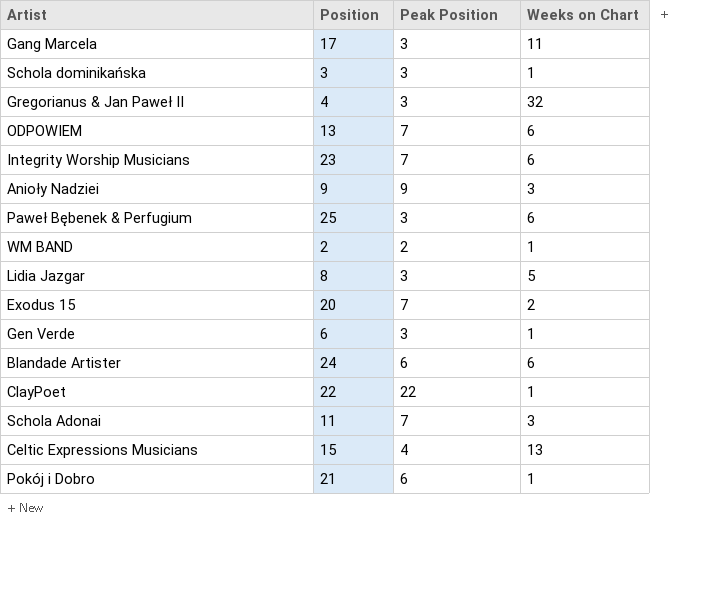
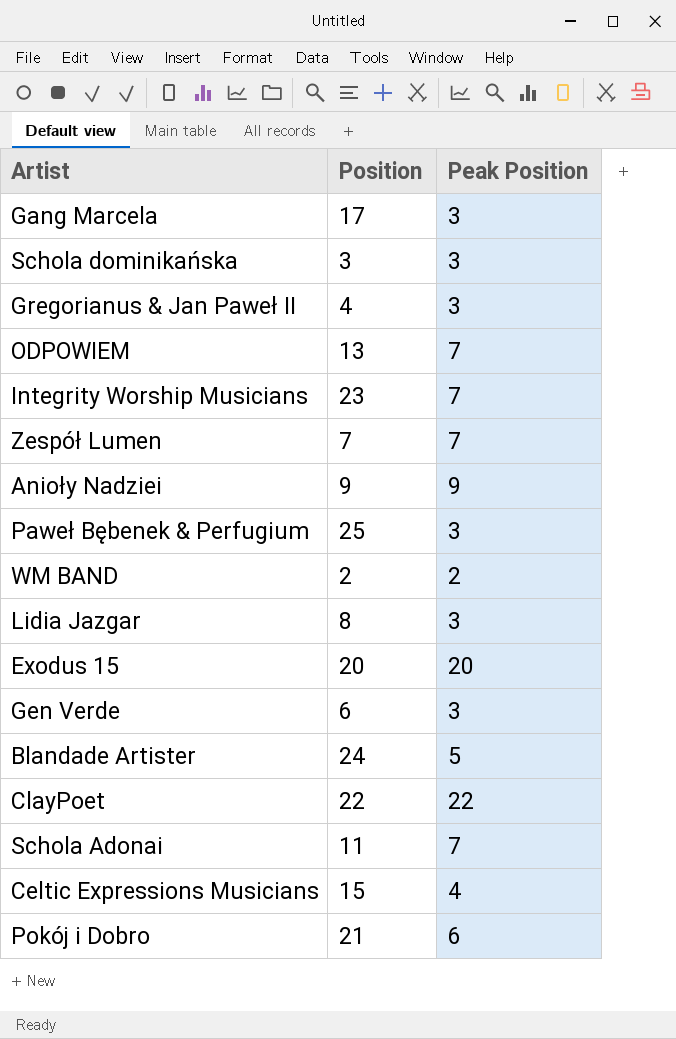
column Weeks on Chart | position: 4 -> none
row Zespół Lumen: none -> 7 | 7
Exodus 15 | Peak Position: 7 -> 20
Blandade Artister | Peak Position: 6 -> 5

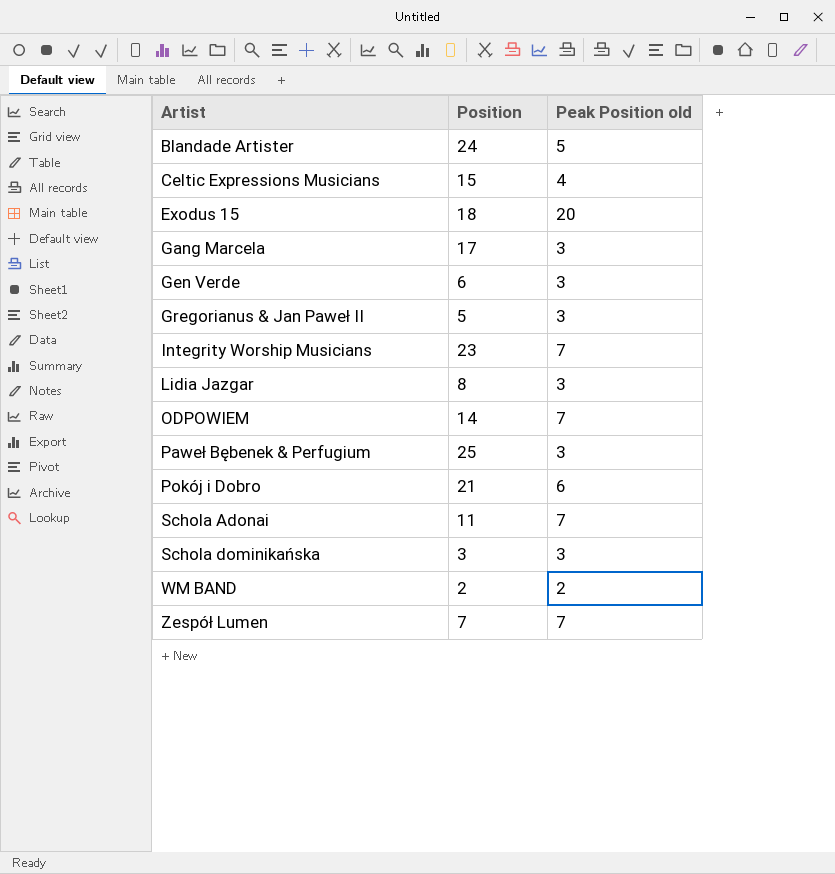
row order: none -> Artist ascending
column name: Peak Position -> Peak Position old
row Anioły Nadziei: 9 | 9 -> none
row ClayPoet: 22 | 22 -> none
Exodus 15 | Position: 20 -> 18
Gregorianus & Jan Paweł II | Position: 4 -> 5
ODPOWIEM | Position: 13 -> 14

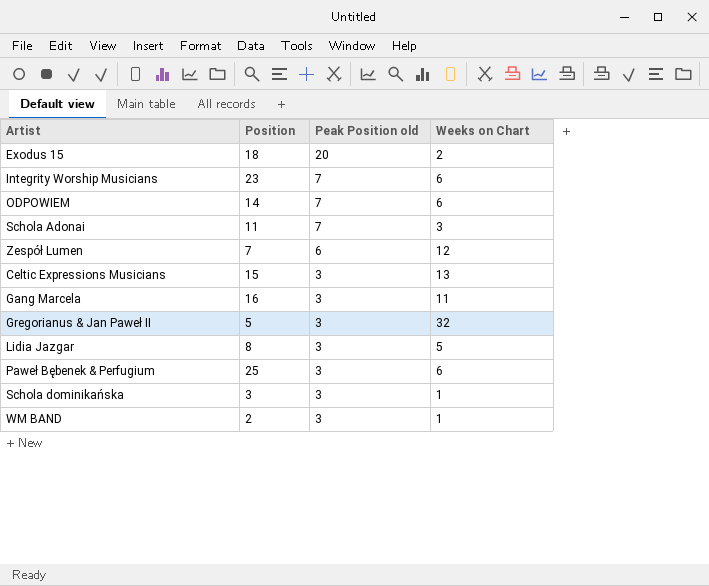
row order: Artist ascending -> Peak Position old descending
column Weeks on Chart | position: none -> 4
row Blandade Artister: 24 | 5 -> none
row Gen Verde: 6 | 3 -> none
row Pokój i Dobro: 21 | 6 -> none
Zespół Lumen | Peak Position old: 7 -> 6
Celtic Expressions Musicians | Peak Position old: 4 -> 3
Gang Marcela | Position: 17 -> 16
WM BAND | Peak Position old: 2 -> 3

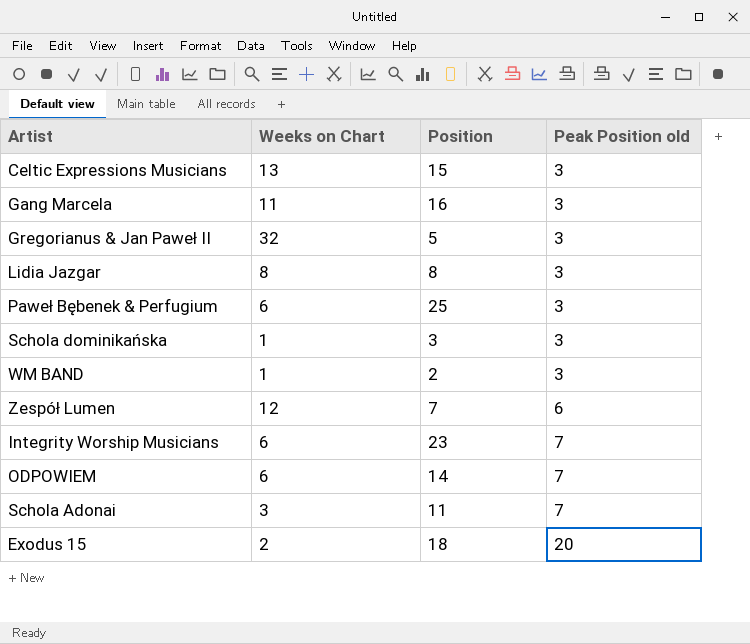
row order: Peak Position old descending -> Peak Position old ascending
column Weeks on Chart | position: 4 -> 2
Lidia Jazgar | Weeks on Chart: 5 -> 8

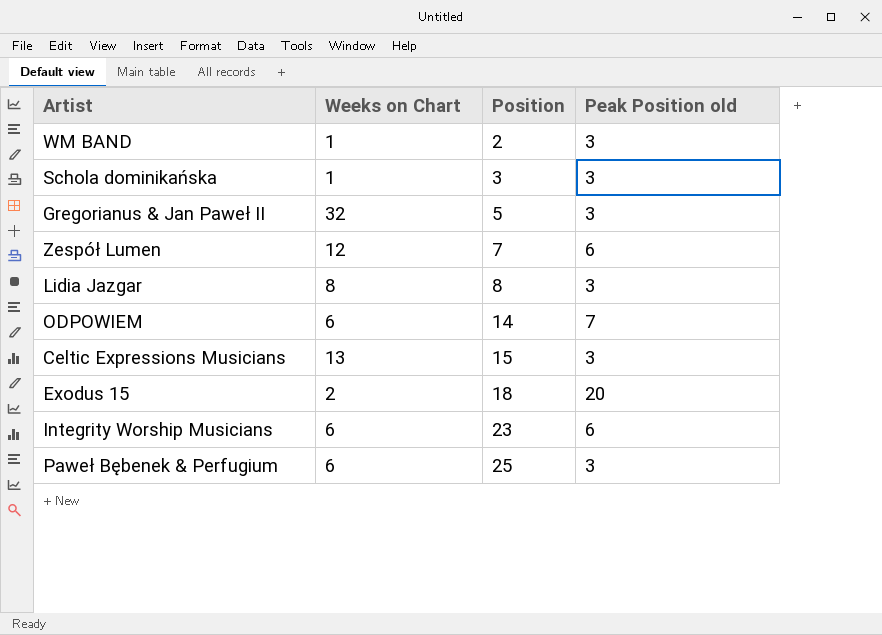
row order: Peak Position old ascending -> Position ascending
row Gang Marcela: 11 | 16 | 3 -> none
row Schola Adonai: 3 | 11 | 7 -> none
Integrity Worship Musicians | Peak Position old: 7 -> 6

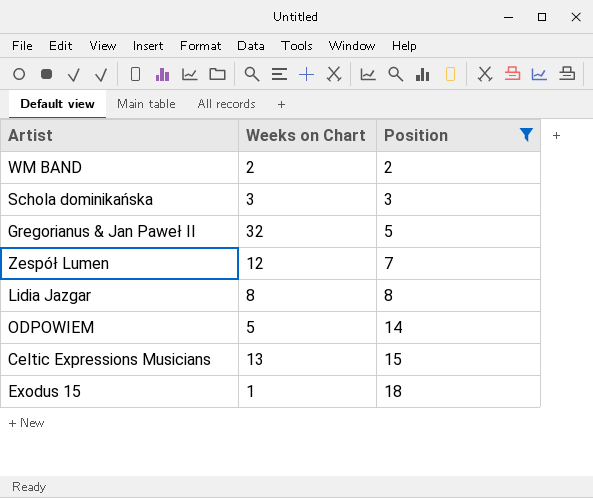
filter: none -> Position <= 18
column Peak Position old | position: 4 -> none
WM BAND | Weeks on Chart: 1 -> 2
Schola dominikańska | Weeks on Chart: 1 -> 3
ODPOWIEM | Weeks on Chart: 6 -> 5
Exodus 15 | Weeks on Chart: 2 -> 1

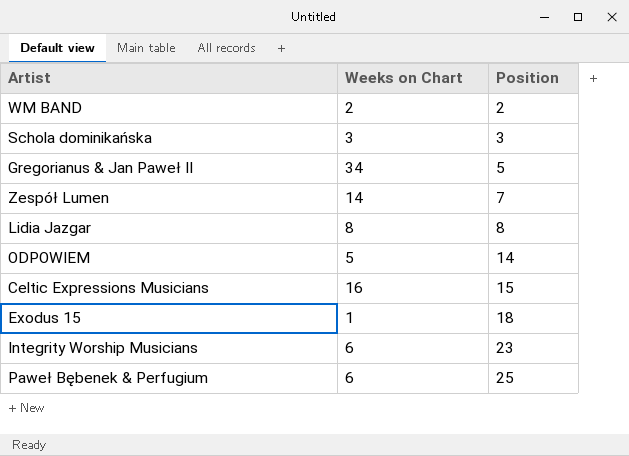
filter: Position <= 18 -> none
Gregorianus & Jan Paweł II | Weeks on Chart: 32 -> 34
Zespół Lumen | Weeks on Chart: 12 -> 14
Celtic Expressions Musicians | Weeks on Chart: 13 -> 16

